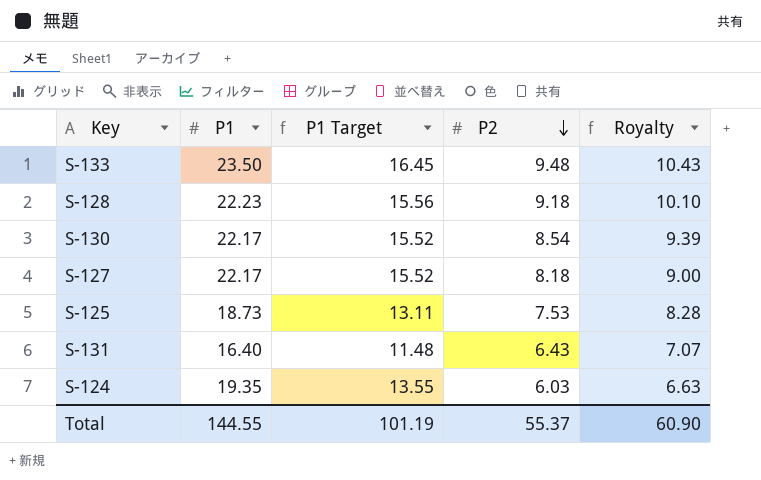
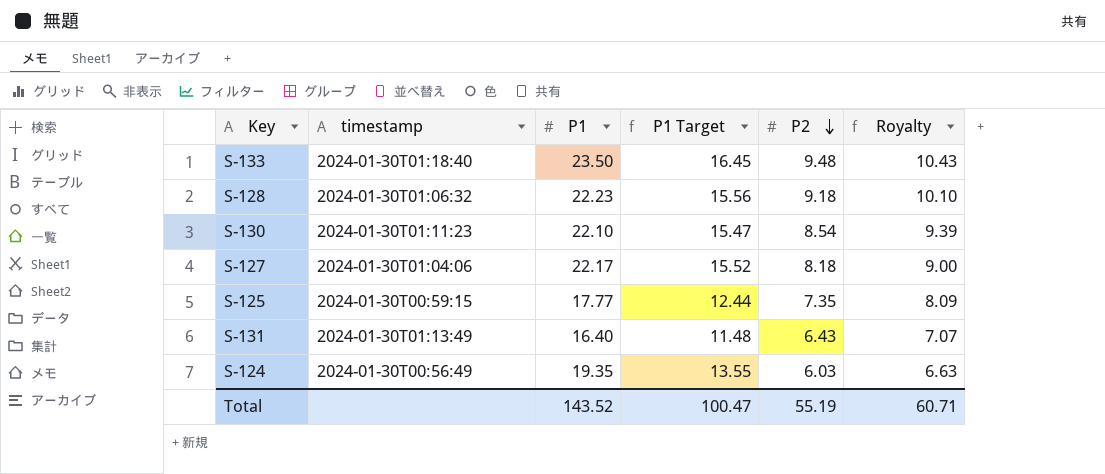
column timestamp | position: none -> 2
S-130 | P1: 22.17 -> 22.10
S-130 | P1 Target: 15.52 -> 15.47
S-125 | P1: 18.73 -> 17.77
S-125 | P1 Target: 13.11 -> 12.44
S-125 | P2: 7.53 -> 7.35
S-125 | Royalty: 8.28 -> 8.09
Total | P1: 144.55 -> 143.52
Total | P1 Target: 101.19 -> 100.47
Total | P2: 55.37 -> 55.19
Total | Royalty: 60.90 -> 60.71

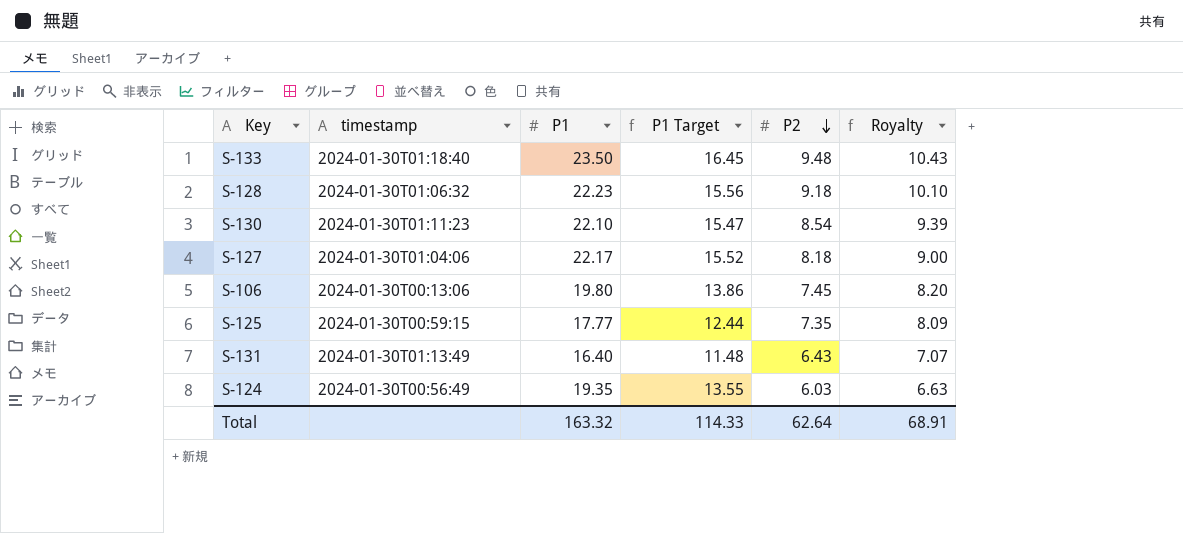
row S-106: none -> 2024-01-30T00:13:06 | 19.80 | 13.86 | 7.45 | 8.20
Total | P1: 143.52 -> 163.32
Total | P1 Target: 100.47 -> 114.33
Total | P2: 55.19 -> 62.64
Total | Royalty: 60.71 -> 68.91

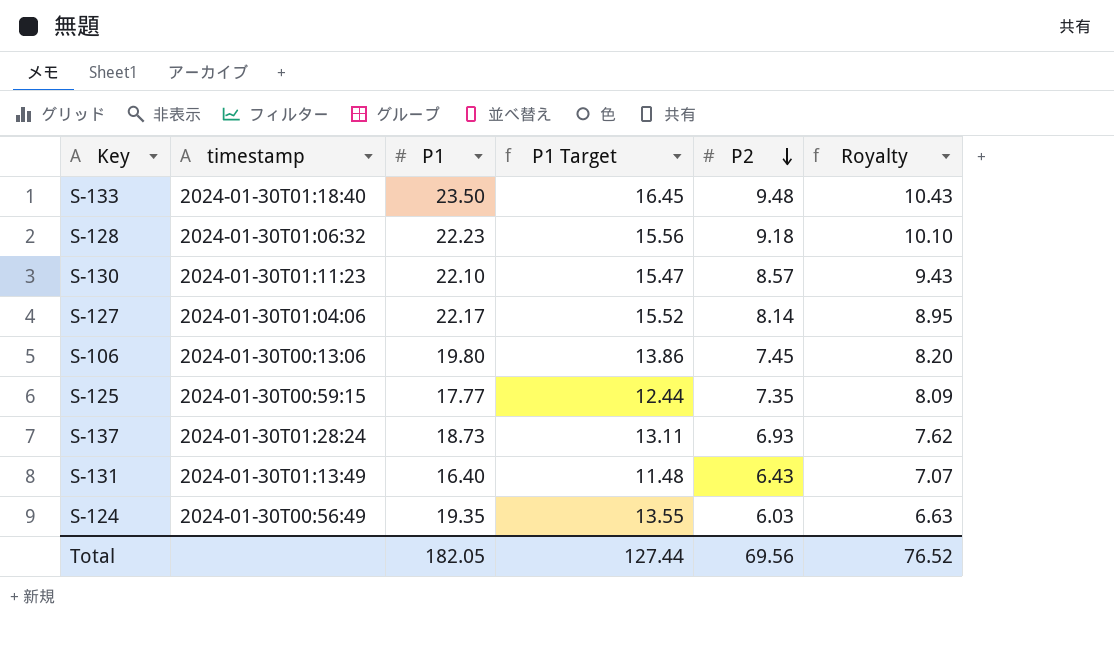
S-130 | P2: 8.54 -> 8.57
S-130 | Royalty: 9.39 -> 9.43
S-127 | P2: 8.18 -> 8.14
S-127 | Royalty: 9.00 -> 8.95
row S-137: none -> 2024-01-30T01:28:24 | 18.73 | 13.11 | 6.93 | 7.62
Total | P1: 163.32 -> 182.05
Total | P1 Target: 114.33 -> 127.44
Total | P2: 62.64 -> 69.56
Total | Royalty: 68.91 -> 76.52

